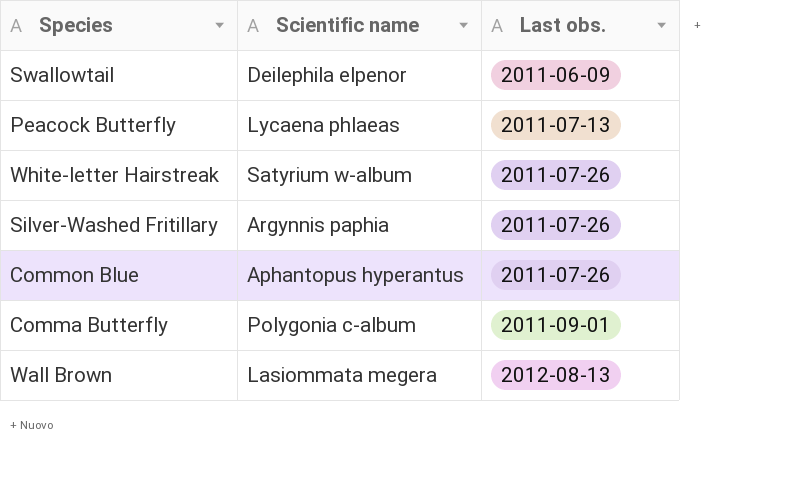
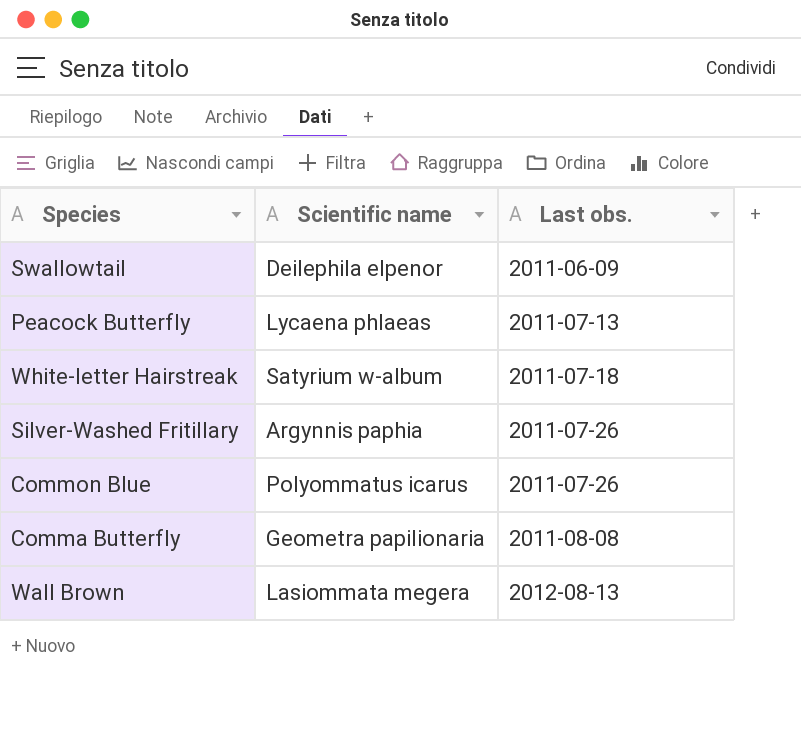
White-letter Hairstreak | Last obs.: 2011-07-26 -> 2011-07-18
Common Blue | Scientific name: Aphantopus hyperantus -> Polyommatus icarus
Comma Butterfly | Scientific name: Polygonia c-album -> Geometra papilionaria
Comma Butterfly | Last obs.: 2011-09-01 -> 2011-08-08

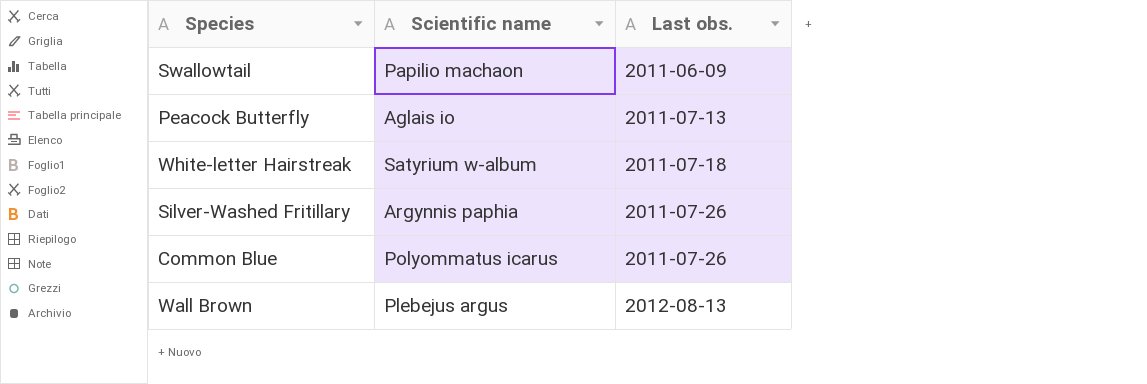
row Comma Butterfly: Geometra papilionaria | 2011-08-08 -> none
Swallowtail | Scientific name: Deilephila elpenor -> Papilio machaon
Peacock Butterfly | Scientific name: Lycaena phlaeas -> Aglais io
Wall Brown | Scientific name: Lasiommata megera -> Plebejus argus

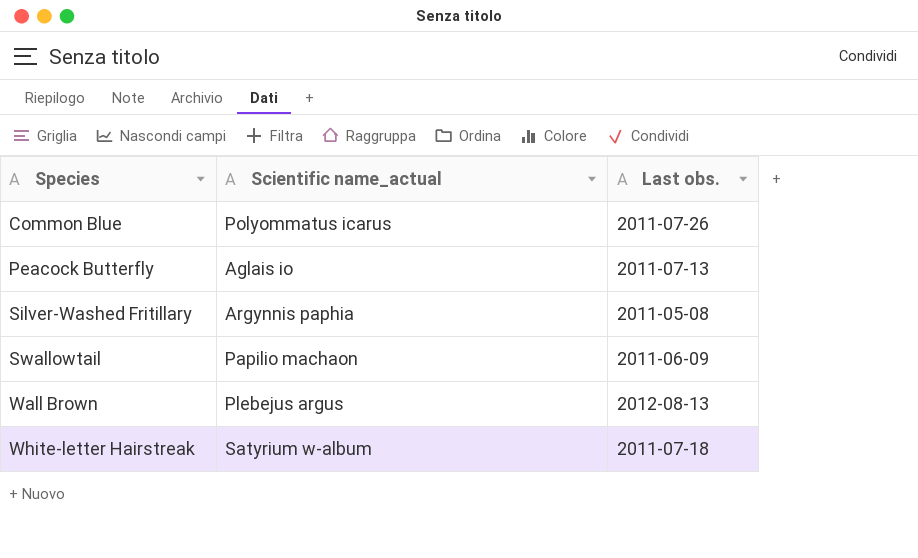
row order: Last obs. ascending -> Species ascending
column name: Scientific name -> Scientific name_actual
Silver-Washed Fritillary | Last obs.: 2011-07-26 -> 2011-05-08

